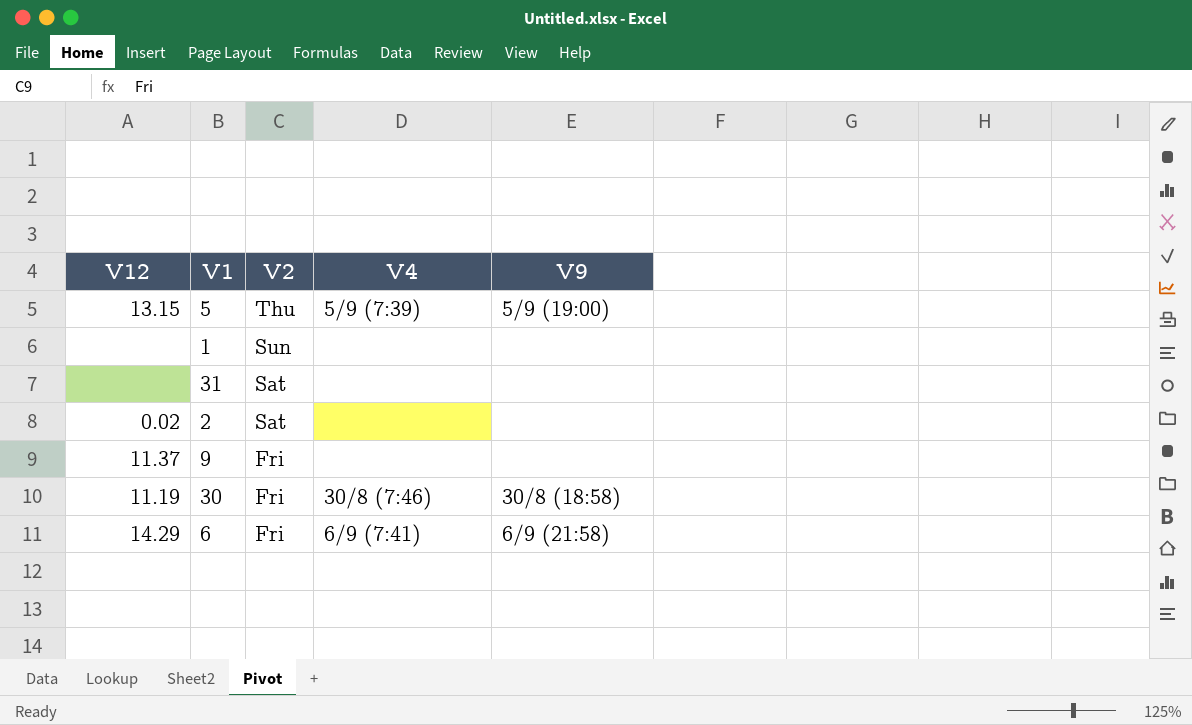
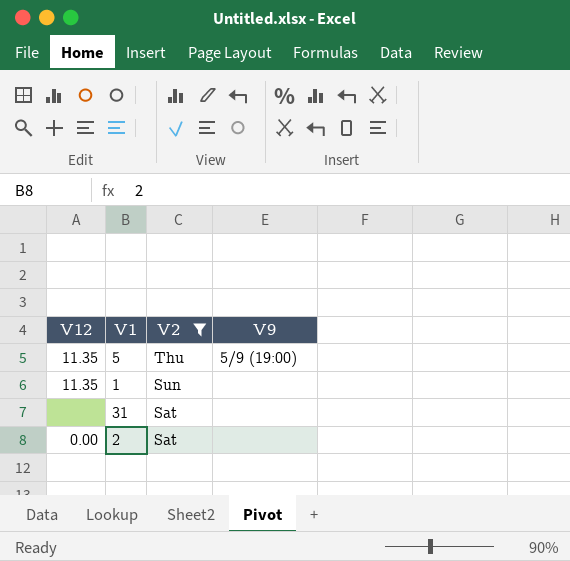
filter: none -> V2 != Fri
column V4 | position: 4 -> none
5 | V12: 13.15 -> 11.35
1 | V12: none -> 11.35
2 | V12: 0.02 -> 0.00

